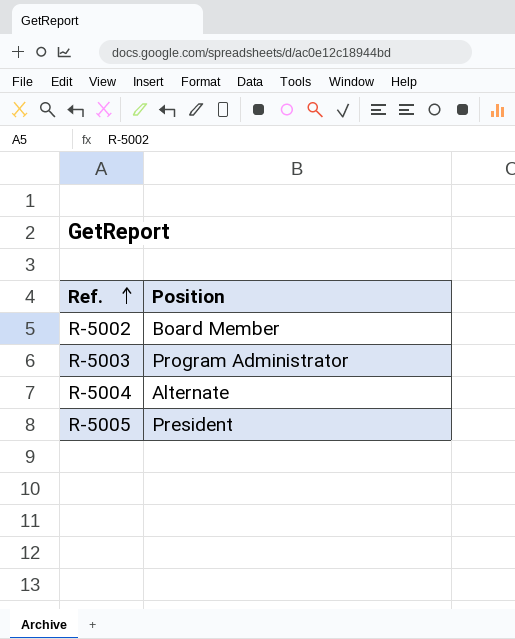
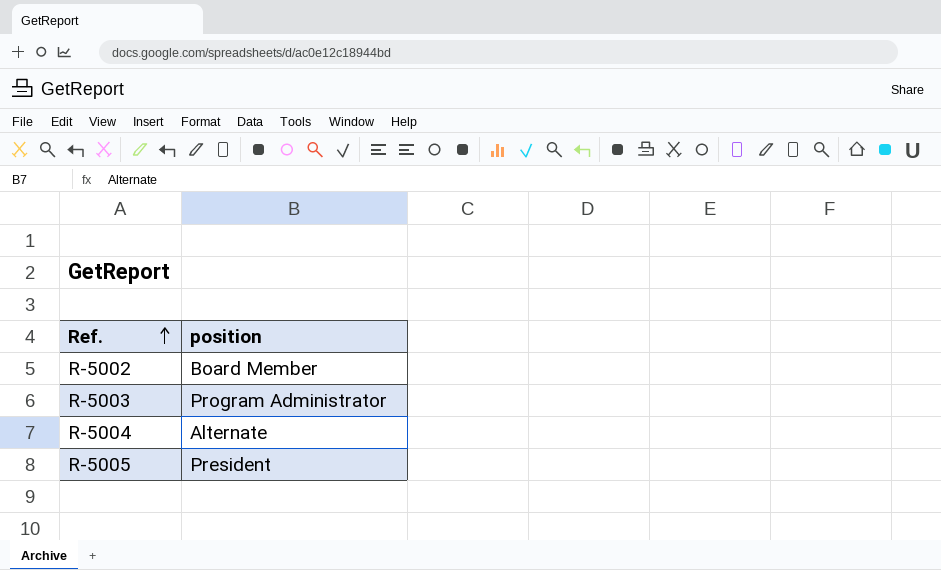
column name: Position -> position

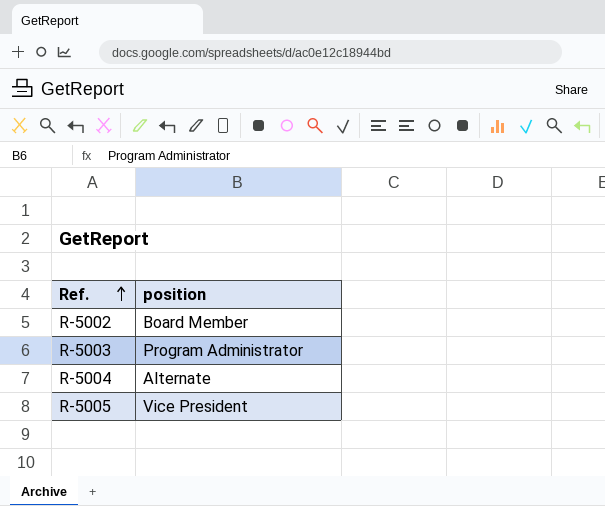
R-5005 | position: President -> Vice President

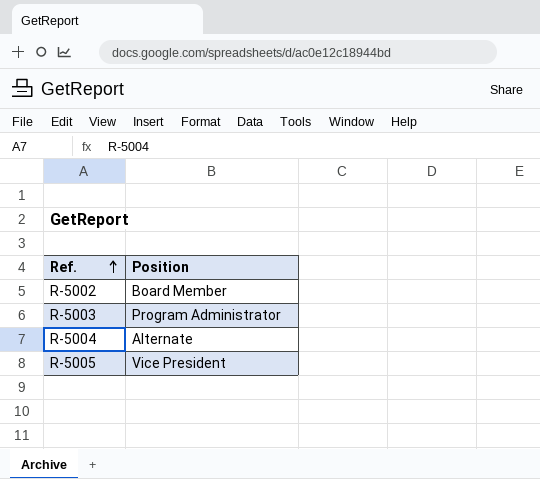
column name: position -> Position

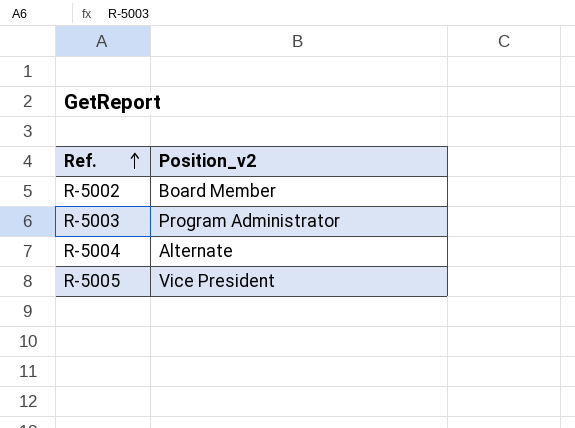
column name: Position -> Position_v2

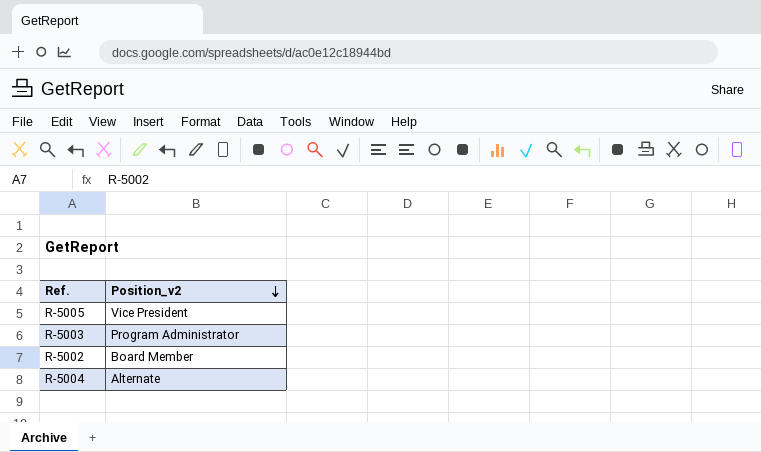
row order: Ref. ascending -> Position_v2 descending

